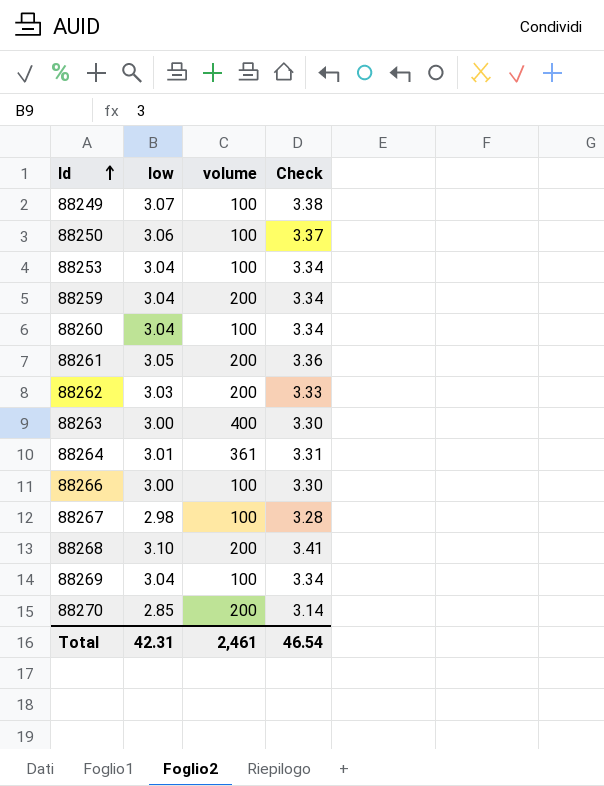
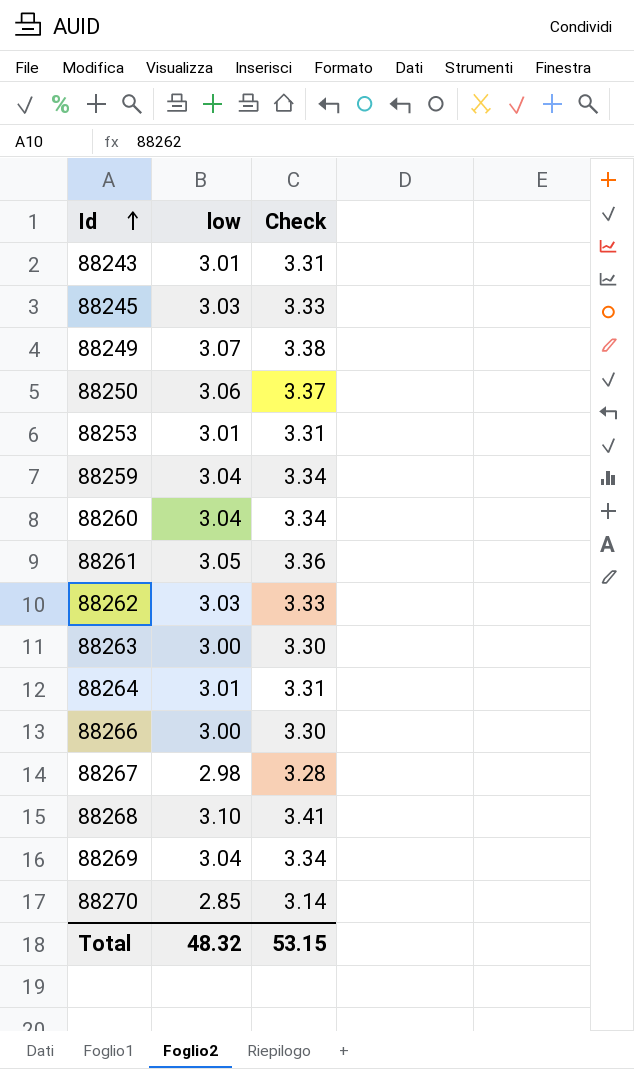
column volume | position: 3 -> none
row 88243: none -> 3.01 | 3.31
row 88245: none -> 3.03 | 3.33
88253 | low: 3.04 -> 3.01
88253 | Check: 3.34 -> 3.31
Total | low: 42.31 -> 48.32
Total | Check: 46.54 -> 53.15

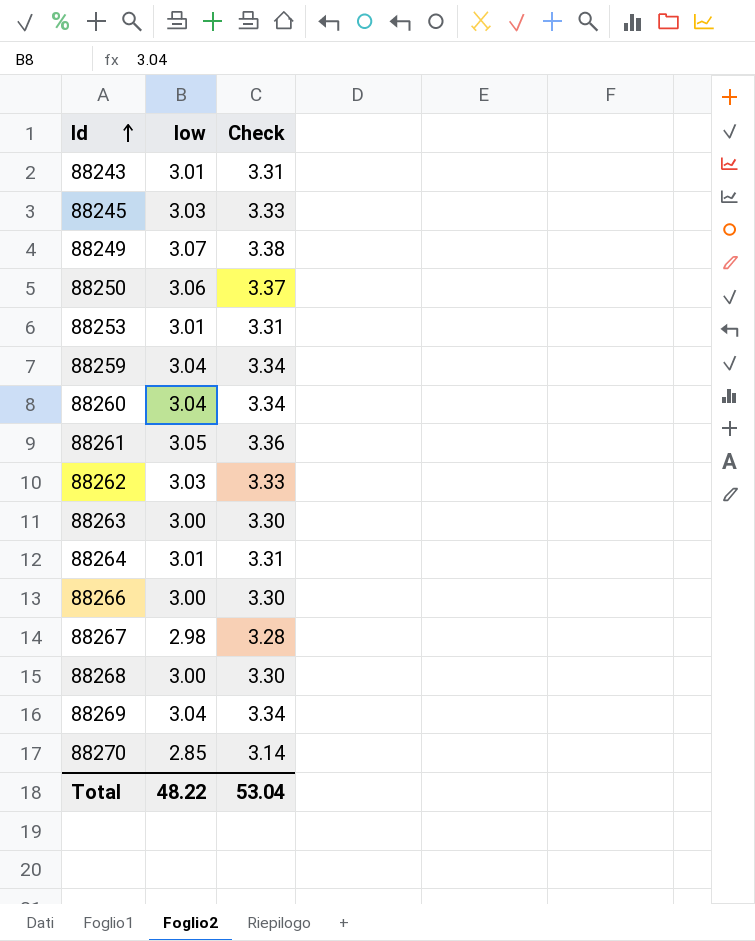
88268 | low: 3.10 -> 3.00
88268 | Check: 3.41 -> 3.30
Total | low: 48.32 -> 48.22
Total | Check: 53.15 -> 53.04

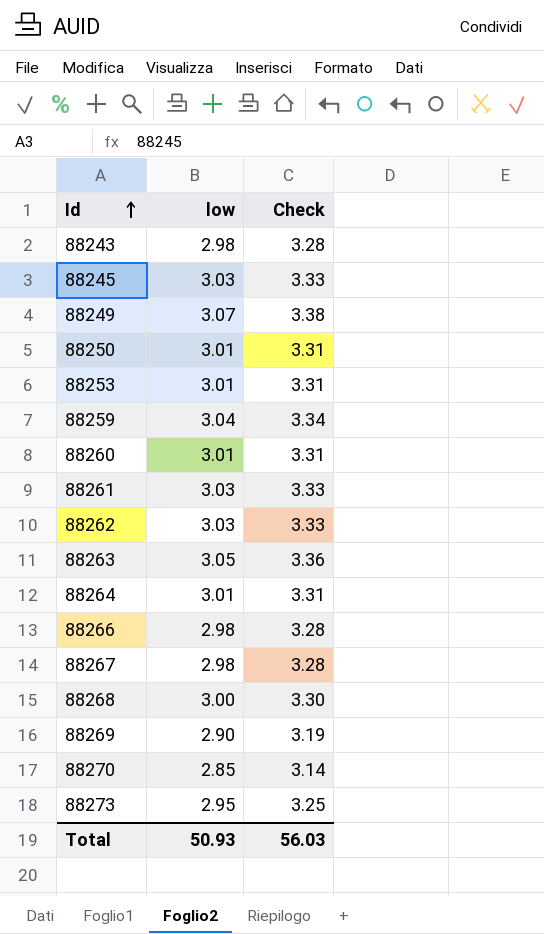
88243 | low: 3.01 -> 2.98
88243 | Check: 3.31 -> 3.28
88250 | low: 3.06 -> 3.01
88250 | Check: 3.37 -> 3.31
88260 | low: 3.04 -> 3.01
88260 | Check: 3.34 -> 3.31
88261 | low: 3.05 -> 3.03
88261 | Check: 3.36 -> 3.33
88263 | low: 3.00 -> 3.05
88263 | Check: 3.30 -> 3.36
88266 | low: 3.00 -> 2.98
88266 | Check: 3.30 -> 3.28
88269 | low: 3.04 -> 2.90
88269 | Check: 3.34 -> 3.19
row 88273: none -> 2.95 | 3.25
Total | low: 48.22 -> 50.93
Total | Check: 53.04 -> 56.03

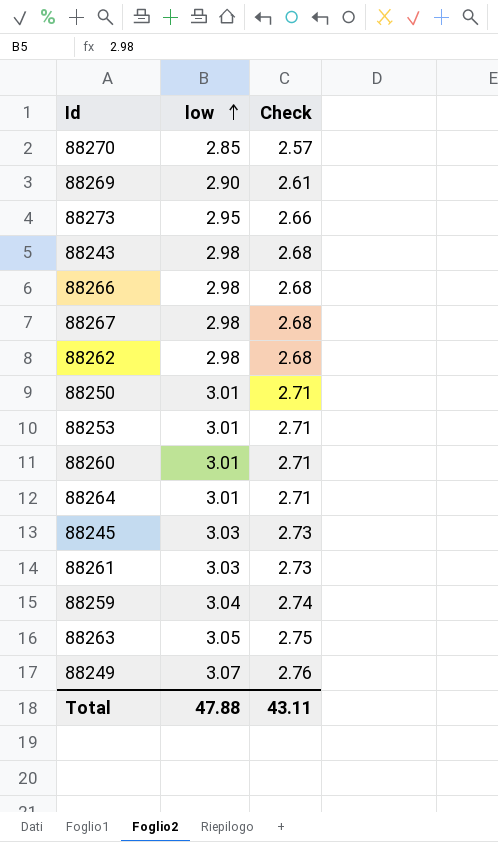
row order: Id ascending -> low ascending
column Check | formula: [low] * 1.1 -> [low] * 0.9
row 88268: 3.00 | 3.30 -> none
88262 | low: 3.03 -> 2.98
Total | low: 50.93 -> 47.88
Total | Check: 56.03 -> 43.11

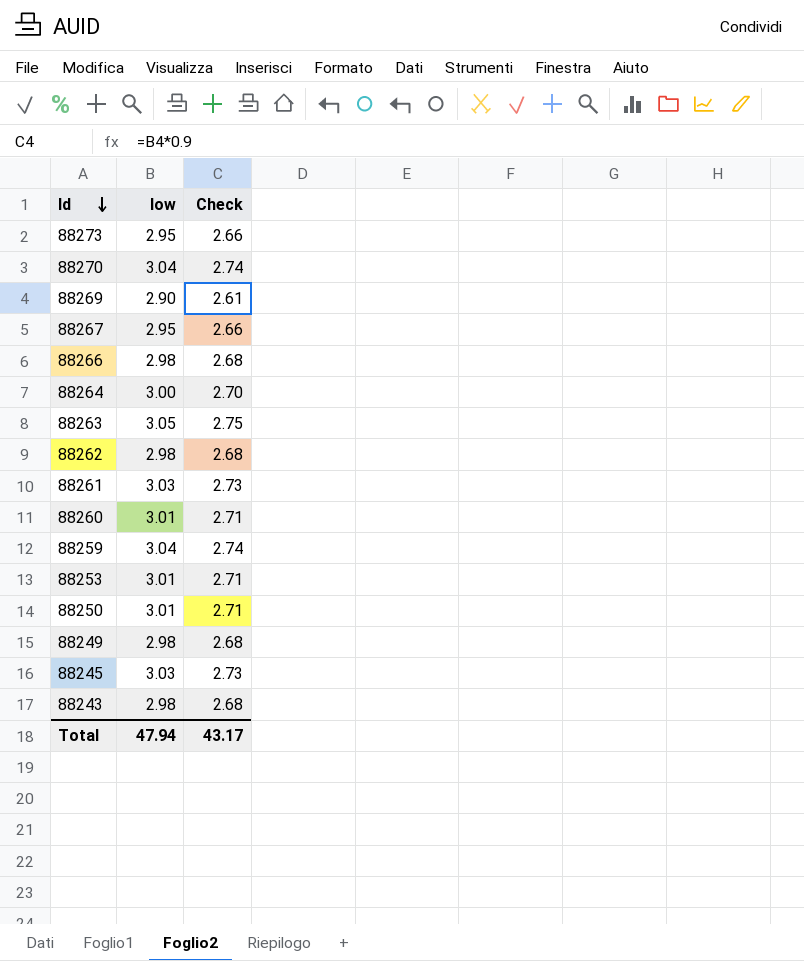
row order: low ascending -> Id descending
88270 | low: 2.85 -> 3.04
88270 | Check: 2.57 -> 2.74
88267 | low: 2.98 -> 2.95
88267 | Check: 2.68 -> 2.66
88264 | low: 3.01 -> 3.00
88264 | Check: 2.71 -> 2.70
88249 | low: 3.07 -> 2.98
88249 | Check: 2.76 -> 2.68
Total | low: 47.88 -> 47.94
Total | Check: 43.11 -> 43.17

